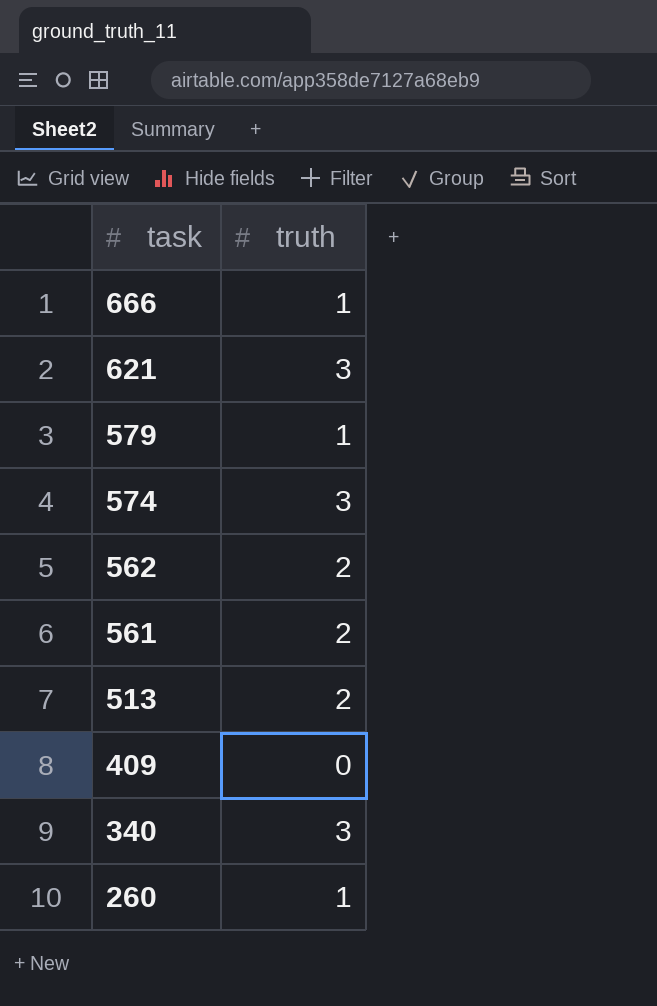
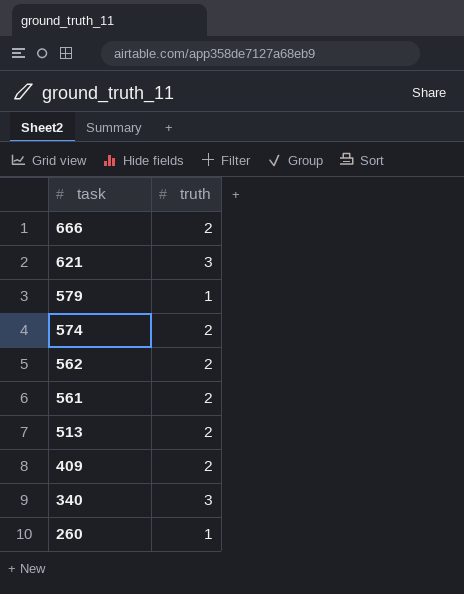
666 | truth: 1 -> 2
574 | truth: 3 -> 2
409 | truth: 0 -> 2

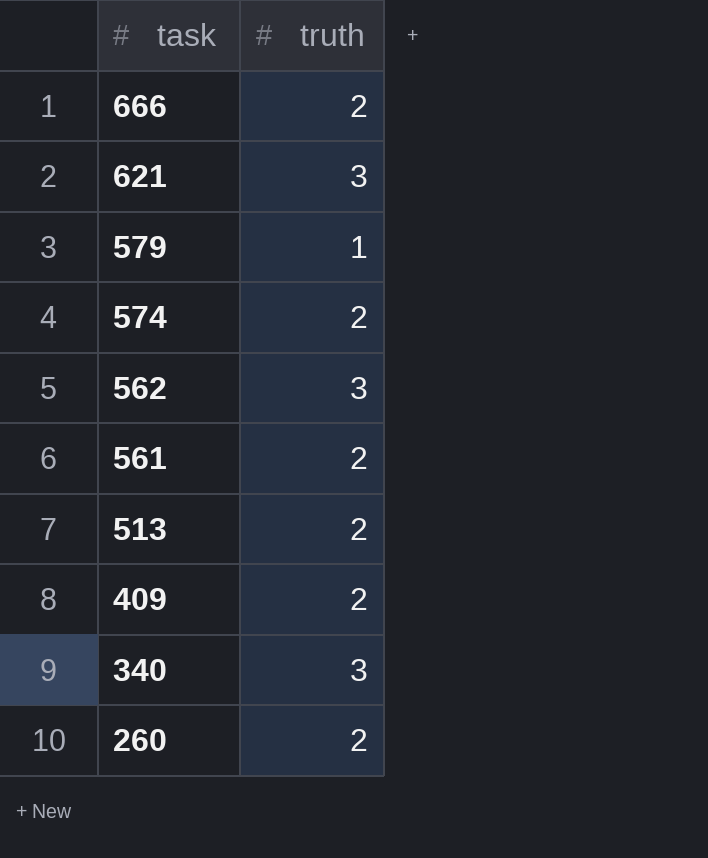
562 | truth: 2 -> 3
260 | truth: 1 -> 2

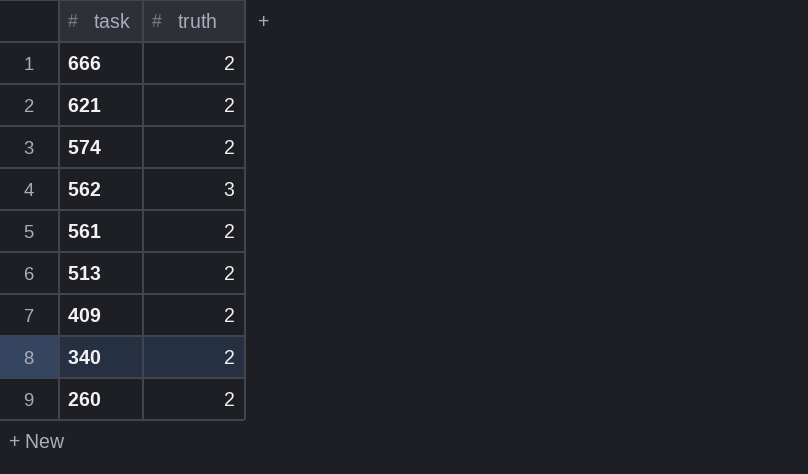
row 579: 1 -> none
621 | truth: 3 -> 2
340 | truth: 3 -> 2

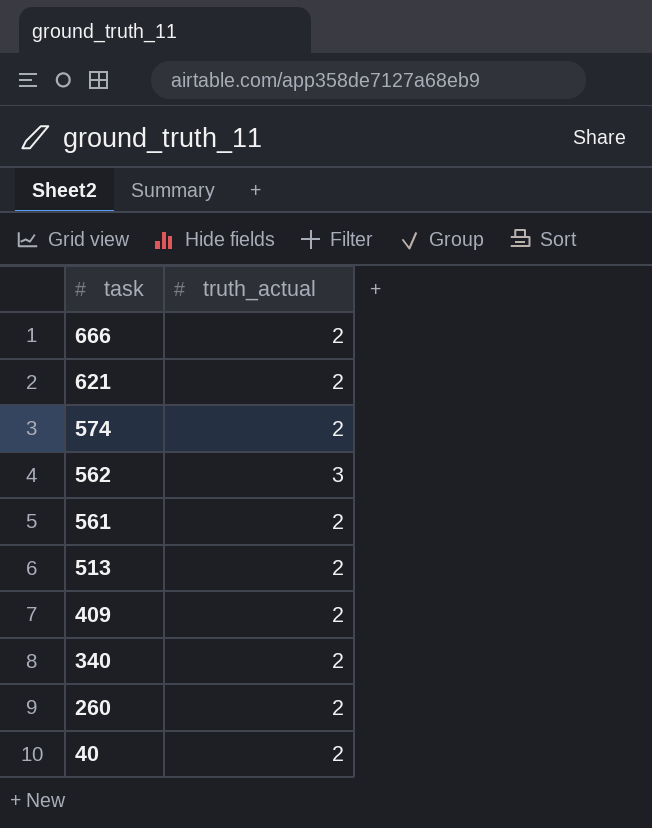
column name: truth -> truth_actual
row 40: none -> 2

